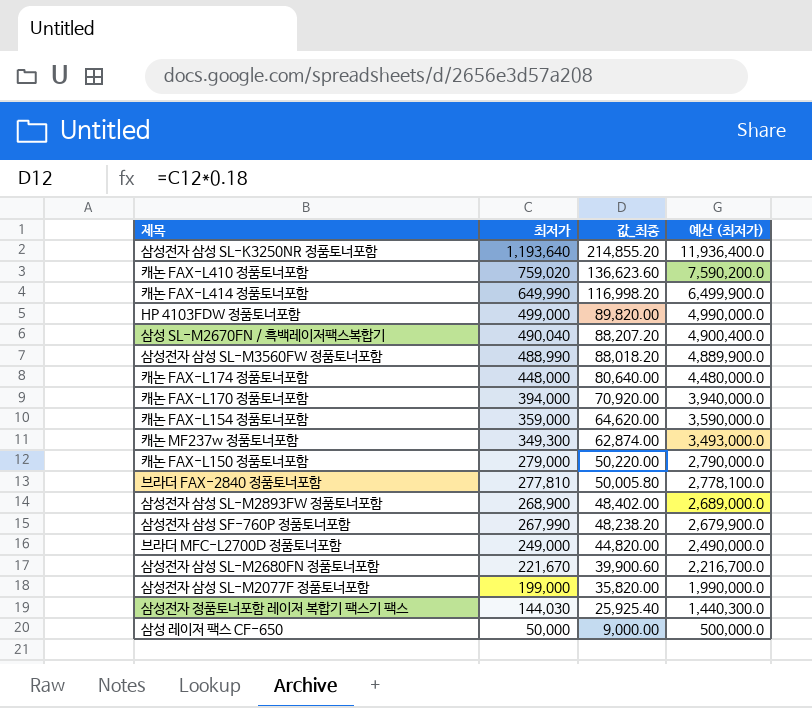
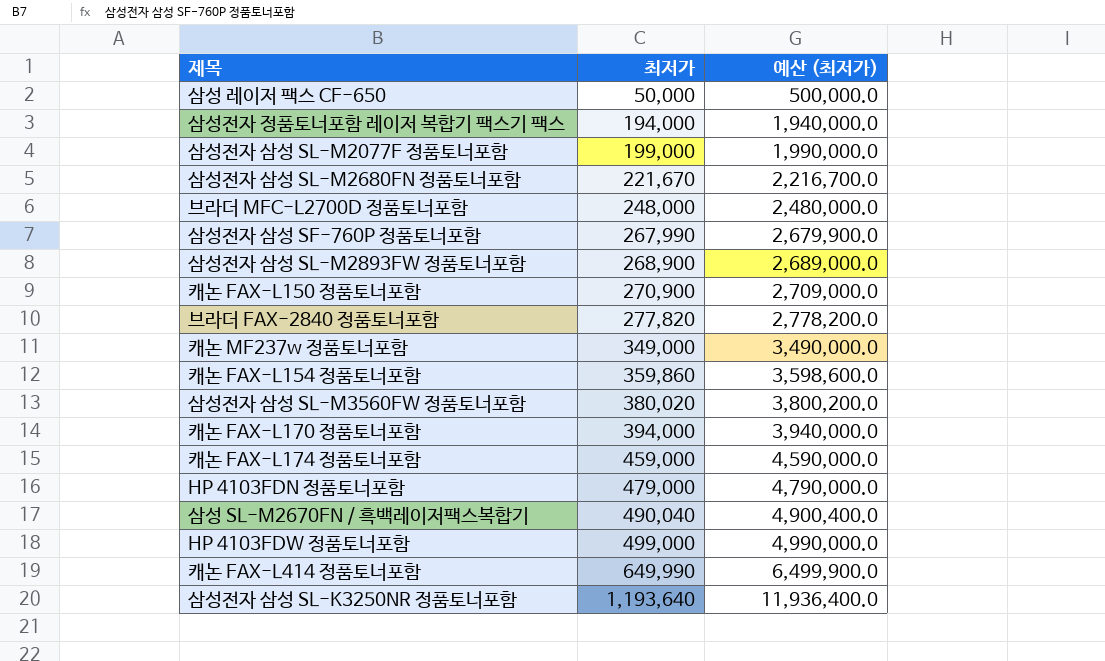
row order: 최저가 descending -> 최저가 ascending
column 값_최종 | formula: [최저가] * 0.18 -> none
row 캐논 FAX-L410 정품토너포함: 759,020 | 136,623.60 | 7,590,200.0 -> none
삼성전자 정품토너포함 레이저 복합기 팩스기 팩스 | 최저가: 144,030 -> 194,000
삼성전자 정품토너포함 레이저 복합기 팩스기 팩스 | 예산 (최저가): 1,440,300.0 -> 1,940,000.0
브라더 MFC-L2700D 정품토너포함 | 최저가: 249,000 -> 248,000
브라더 MFC-L2700D 정품토너포함 | 예산 (최저가): 2,490,000.0 -> 2,480,000.0
캐논 FAX-L150 정품토너포함 | 최저가: 279,000 -> 270,900
캐논 FAX-L150 정품토너포함 | 예산 (최저가): 2,790,000.0 -> 2,709,000.0
브라더 FAX-2840 정품토너포함 | 최저가: 277,810 -> 277,820
브라더 FAX-2840 정품토너포함 | 예산 (최저가): 2,778,100.0 -> 2,778,200.0
캐논 MF237w 정품토너포함 | 최저가: 349,300 -> 349,000
캐논 MF237w 정품토너포함 | 예산 (최저가): 3,493,000.0 -> 3,490,000.0
캐논 FAX-L154 정품토너포함 | 최저가: 359,000 -> 359,860
캐논 FAX-L154 정품토너포함 | 예산 (최저가): 3,590,000.0 -> 3,598,600.0
삼성전자 삼성 SL-M3560FW 정품토너포함 | 최저가: 488,990 -> 380,020
삼성전자 삼성 SL-M3560FW 정품토너포함 | 예산 (최저가): 4,889,900.0 -> 3,800,200.0
캐논 FAX-L174 정품토너포함 | 최저가: 448,000 -> 459,000
캐논 FAX-L174 정품토너포함 | 예산 (최저가): 4,480,000.0 -> 4,590,000.0
row HP 4103FDN 정품토너포함: none -> 479,000 | 4,790,000.0

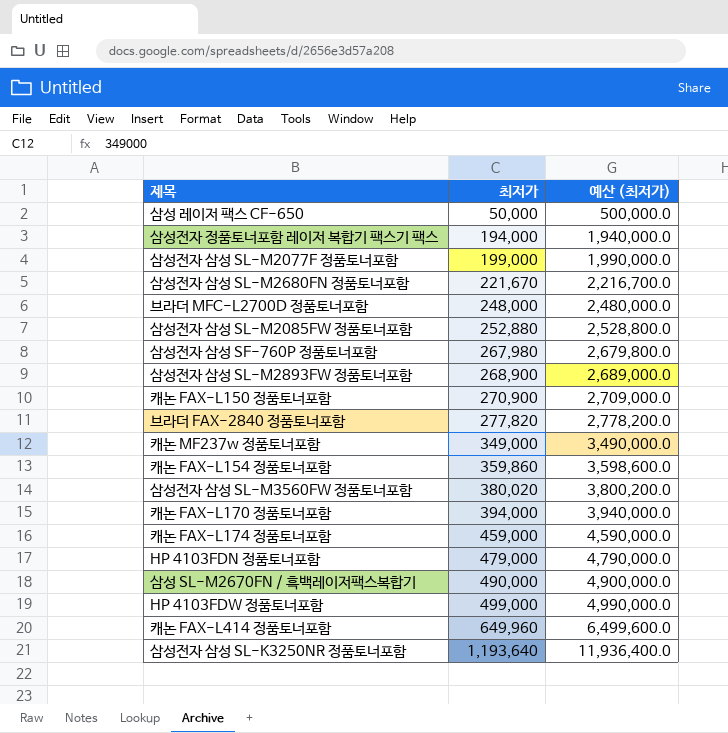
row 삼성전자 삼성 SL-M2085FW 정품토너포함: none -> 252,880 | 2,528,800.0
삼성전자 삼성 SF-760P 정품토너포함 | 최저가: 267,990 -> 267,980
삼성전자 삼성 SF-760P 정품토너포함 | 예산 (최저가): 2,679,900.0 -> 2,679,800.0
삼성 SL-M2670FN / 흑백레이저팩스복합기 | 최저가: 490,040 -> 490,000
삼성 SL-M2670FN / 흑백레이저팩스복합기 | 예산 (최저가): 4,900,400.0 -> 4,900,000.0
캐논 FAX-L414 정품토너포함 | 최저가: 649,990 -> 649,960
캐논 FAX-L414 정품토너포함 | 예산 (최저가): 6,499,900.0 -> 6,499,600.0

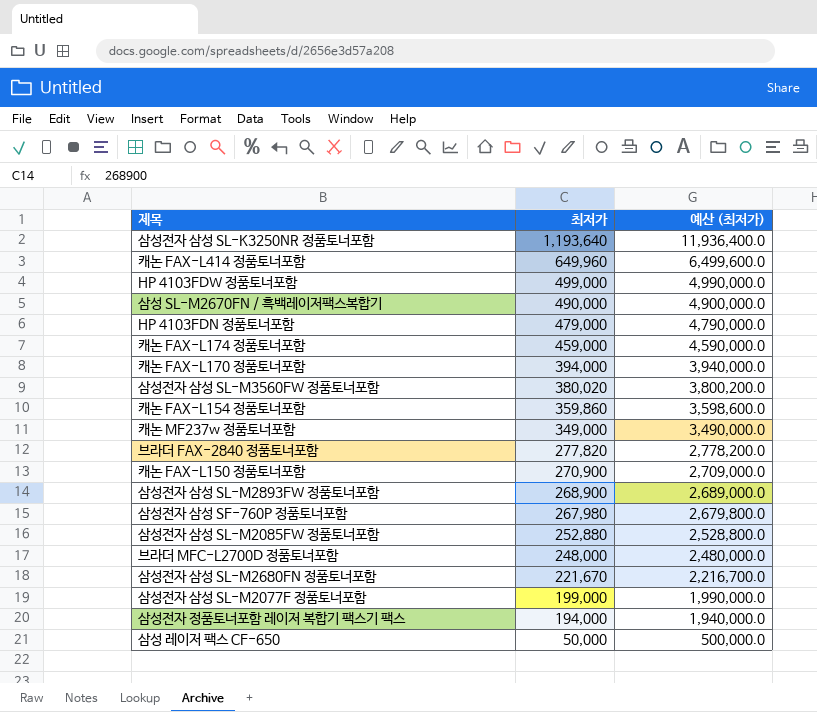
row order: 최저가 ascending -> 최저가 descending

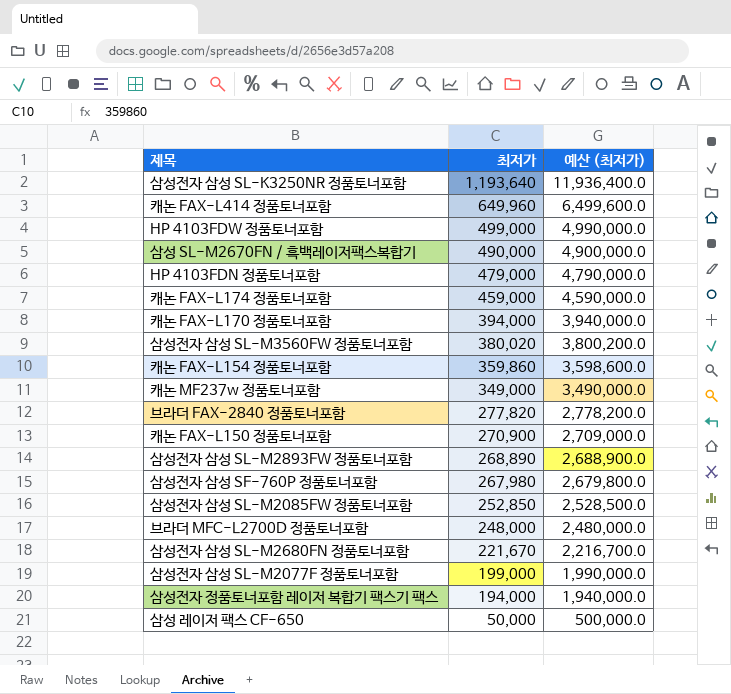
삼성전자 삼성 SL-M2893FW 정품토너포함 | 최저가: 268,900 -> 268,890
삼성전자 삼성 SL-M2893FW 정품토너포함 | 예산 (최저가): 2,689,000.0 -> 2,688,900.0
삼성전자 삼성 SL-M2085FW 정품토너포함 | 최저가: 252,880 -> 252,850
삼성전자 삼성 SL-M2085FW 정품토너포함 | 예산 (최저가): 2,528,800.0 -> 2,528,500.0

